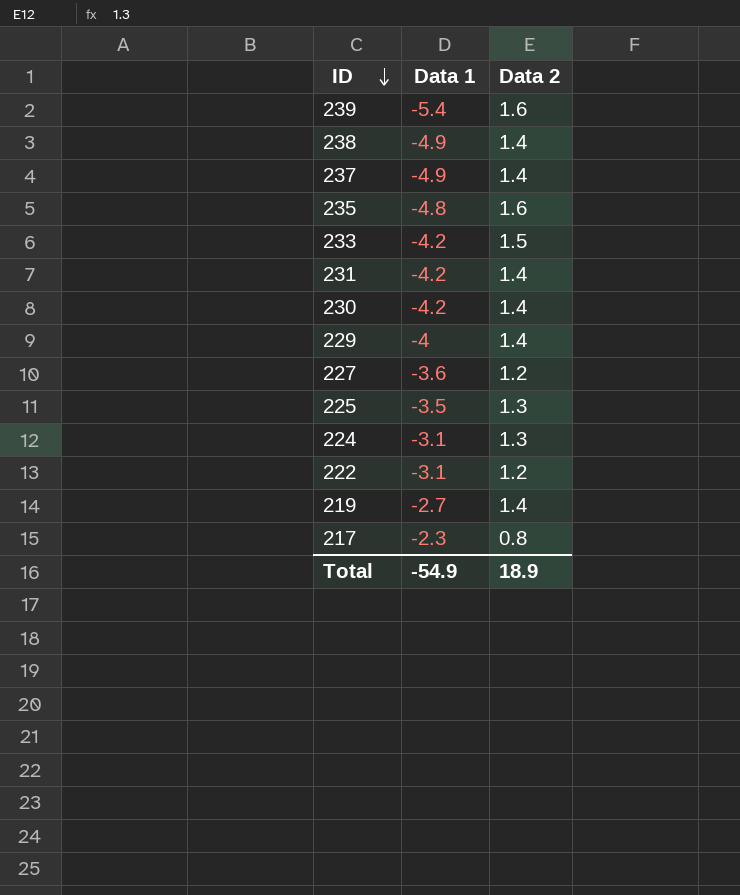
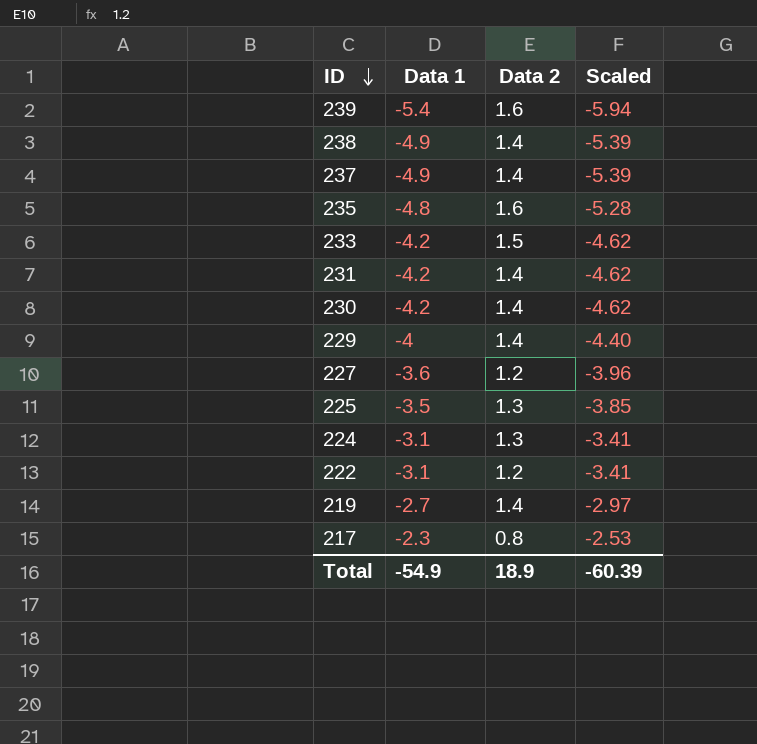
column Scaled | formula: none -> [Data 1] * 1.1

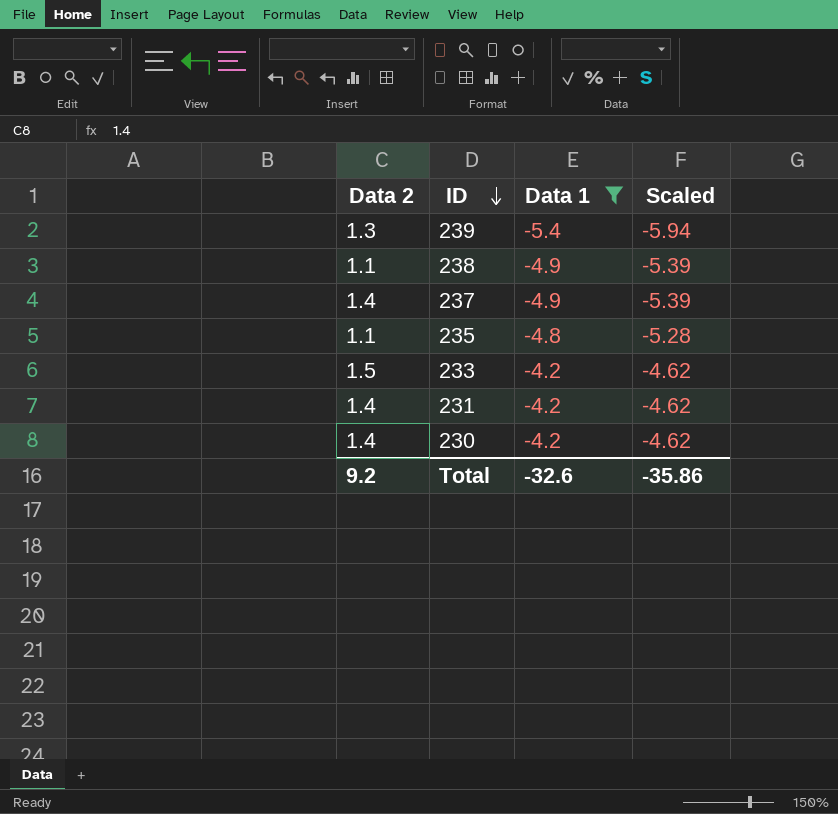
filter: none -> Data 1 <= -4.2
column Data 2 | position: 3 -> 1
239 | Data 2: 1.6 -> 1.3
238 | Data 2: 1.4 -> 1.1
235 | Data 2: 1.6 -> 1.1
Total | Data 2: 18.9 -> 9.2
Total | Data 1: -54.9 -> -32.6
Total | Scaled: -60.39 -> -35.86

